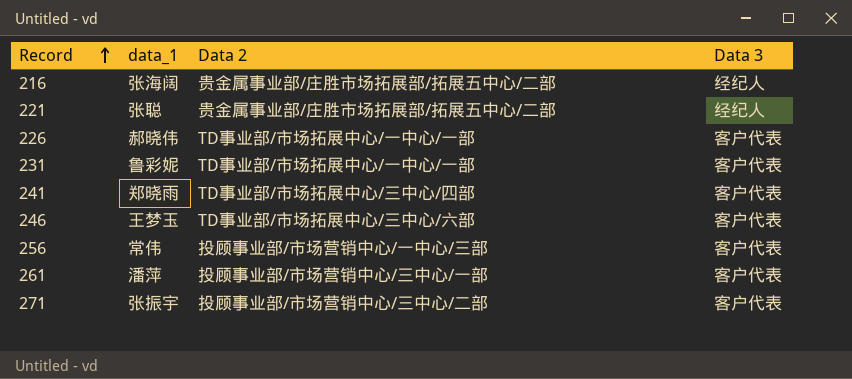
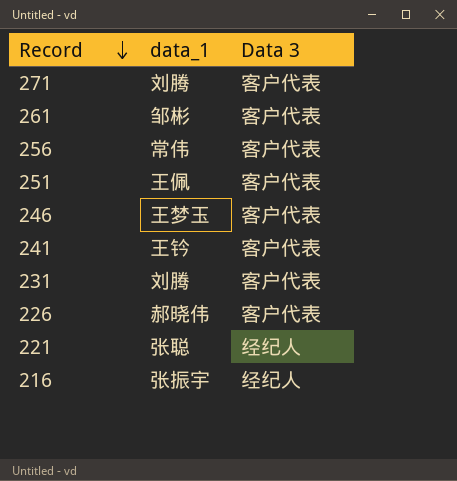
row order: Record ascending -> Record descending
column Data 2 | position: 3 -> none
271 | data_1: 张振宇 -> 刘腾
261 | data_1: 潘萍 -> 邹彬
row 251: none -> 王佩 | 客户代表
241 | data_1: 郑晓雨 -> 王钤
231 | data_1: 鲁彩妮 -> 刘腾
216 | data_1: 张海阔 -> 张振宇

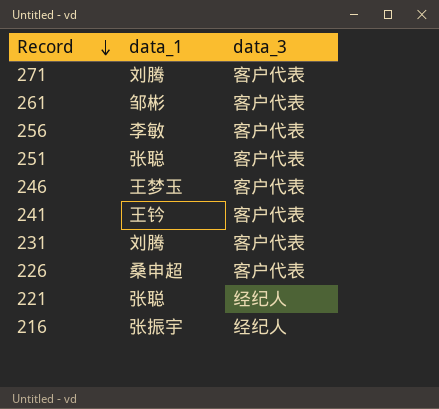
column name: Data 3 -> data_3
256 | data_1: 常伟 -> 李敏
251 | data_1: 王佩 -> 张聪
226 | data_1: 郝晓伟 -> 桑申超

